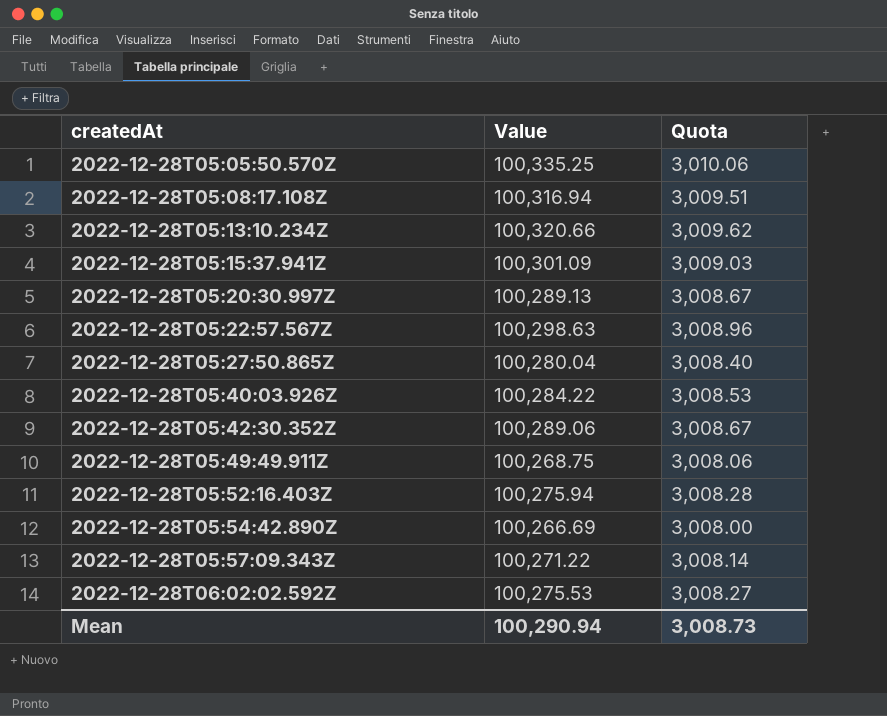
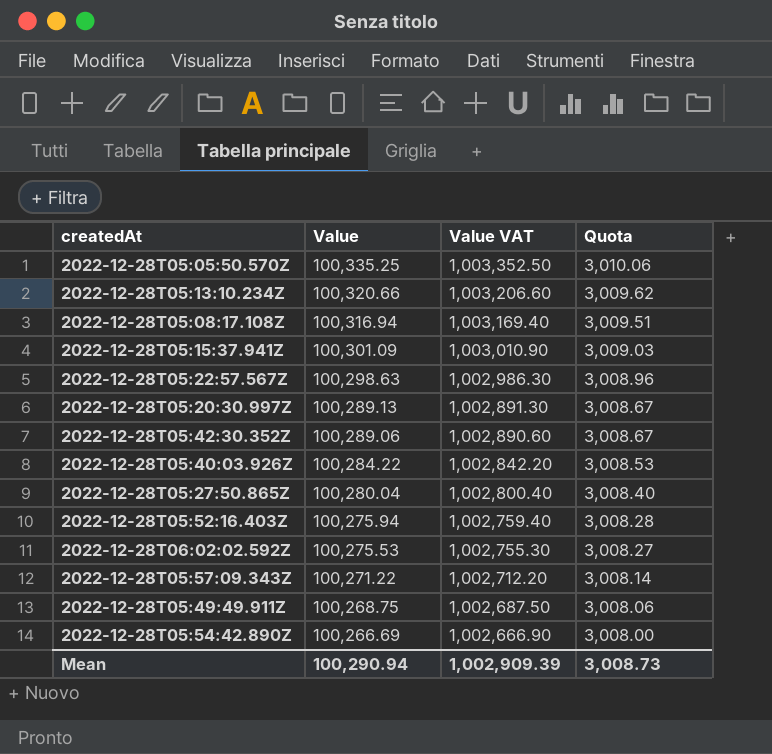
row order: createdAt ascending -> Value descending
column Value VAT | formula: none -> [Value] * 10

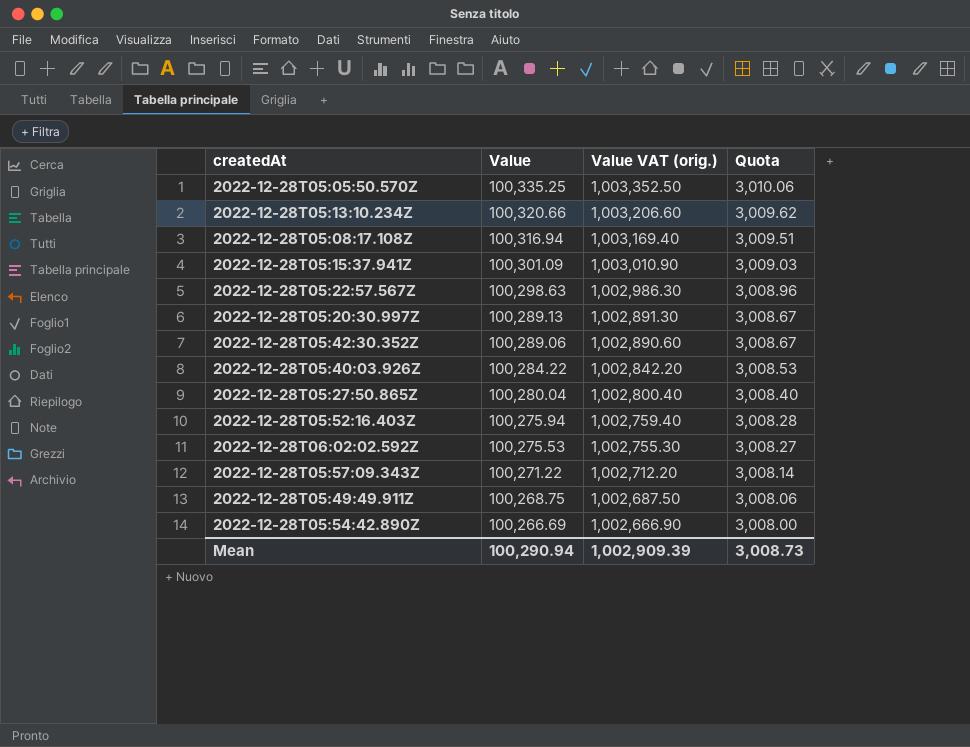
column name: Value VAT -> Value VAT (orig.)

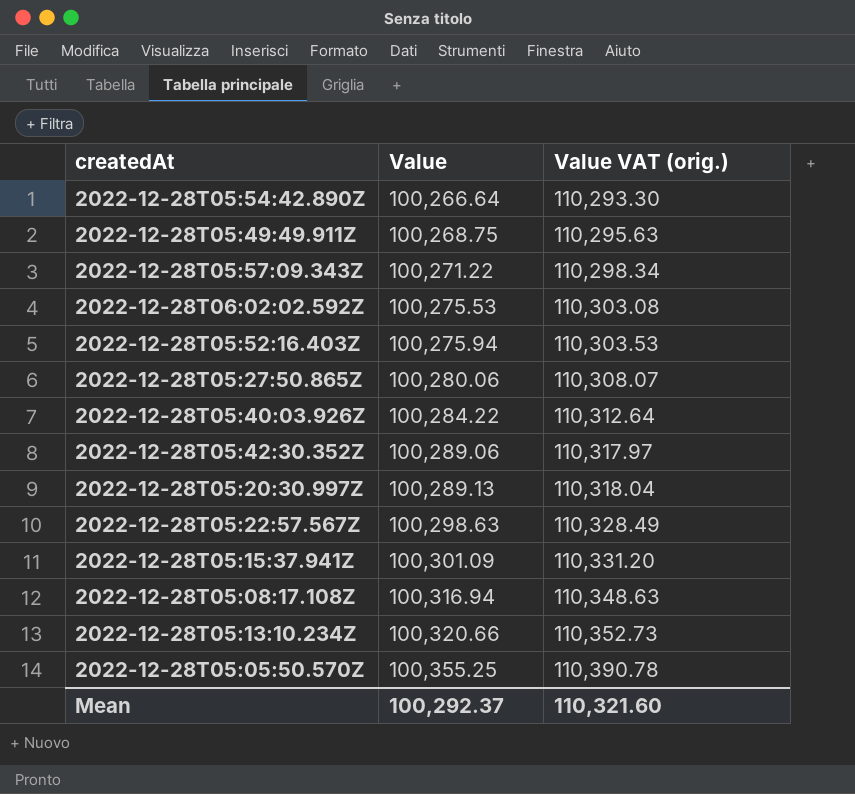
row order: Value descending -> Value ascending
column Quota | formula: [Value] * 0.03 -> none
column Value VAT (orig.) | formula: [Value] * 10 -> [Value] * 1.1
2022-12-28T05:54:42.890Z | Value: 100,266.69 -> 100,266.64
2022-12-28T05:27:50.865Z | Value: 100,280.04 -> 100,280.06
2022-12-28T05:05:50.570Z | Value: 100,335.25 -> 100,355.25
Mean | Value: 100,290.94 -> 100,292.37
Mean | Value VAT (orig.): 1,002,909.39 -> 110,321.60

